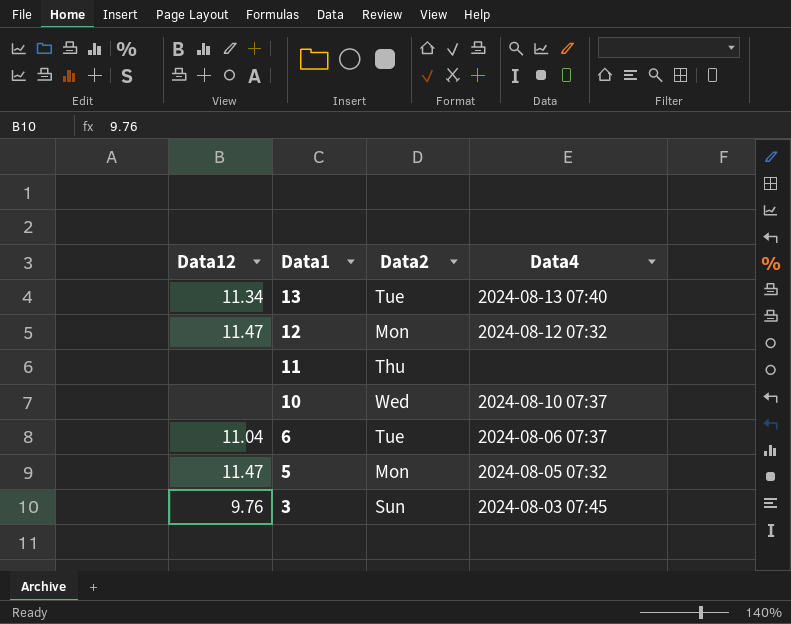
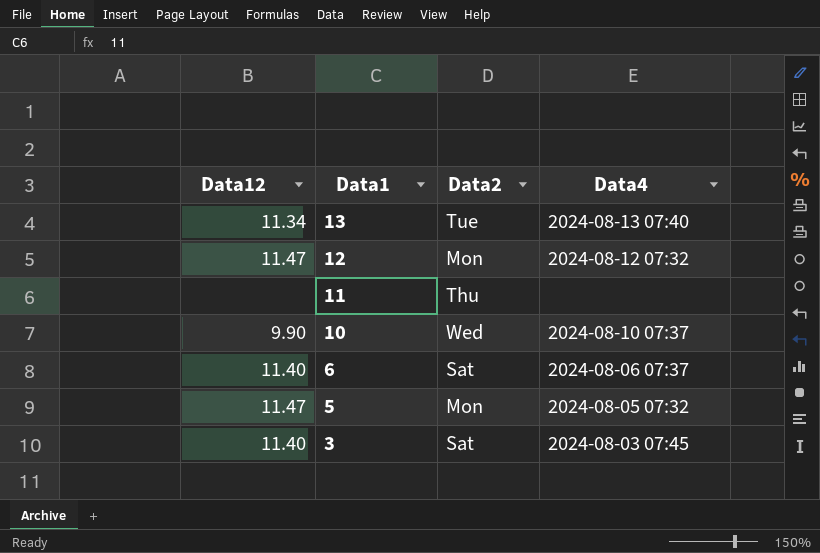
10 | Data12: none -> 9.90
6 | Data12: 11.04 -> 11.40
6 | Data2: Tue -> Sat
3 | Data12: 9.76 -> 11.40
3 | Data2: Sun -> Sat

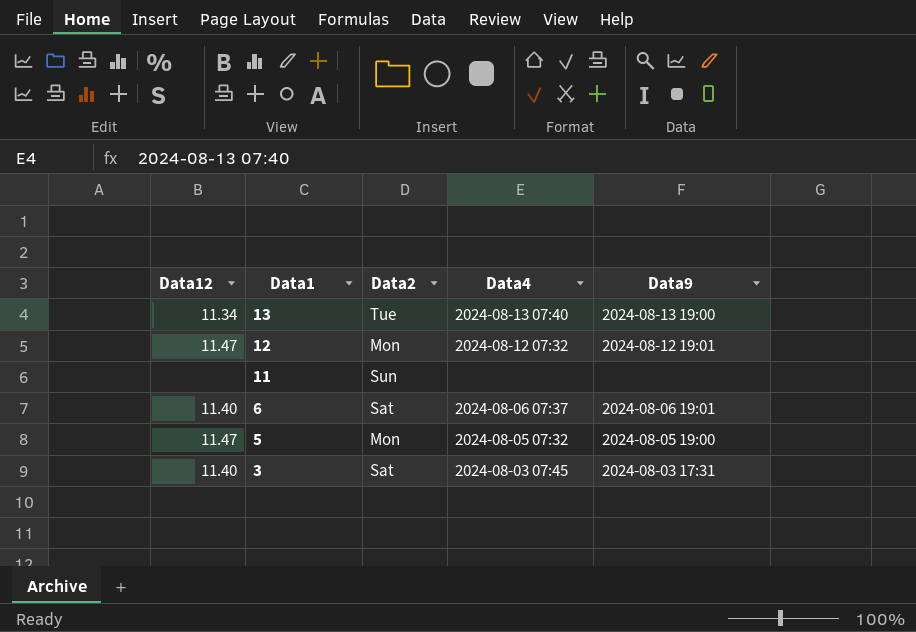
column Data9 | position: none -> 5
row 10: 9.90 | Wed | 2024-08-10 07:37 -> none
11 | Data2: Thu -> Sun

